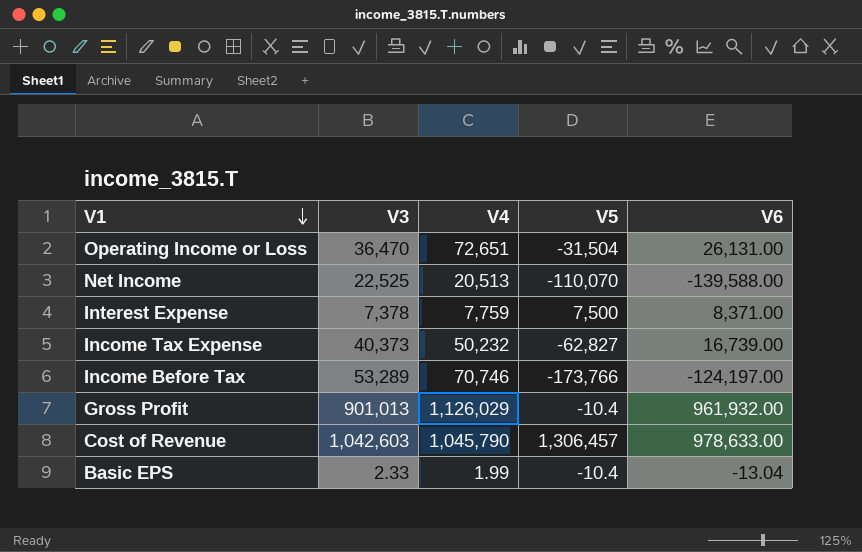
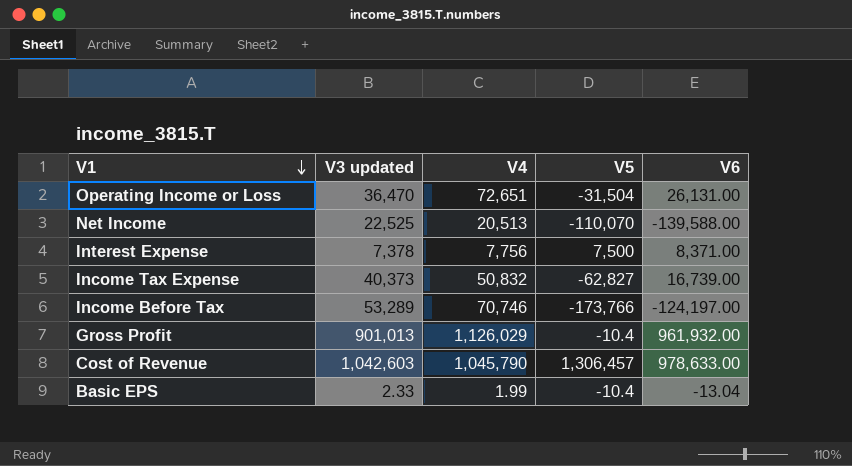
column name: V3 -> V3 updated
Interest Expense | V4: 7,759 -> 7,756
Income Tax Expense | V4: 50,232 -> 50,832

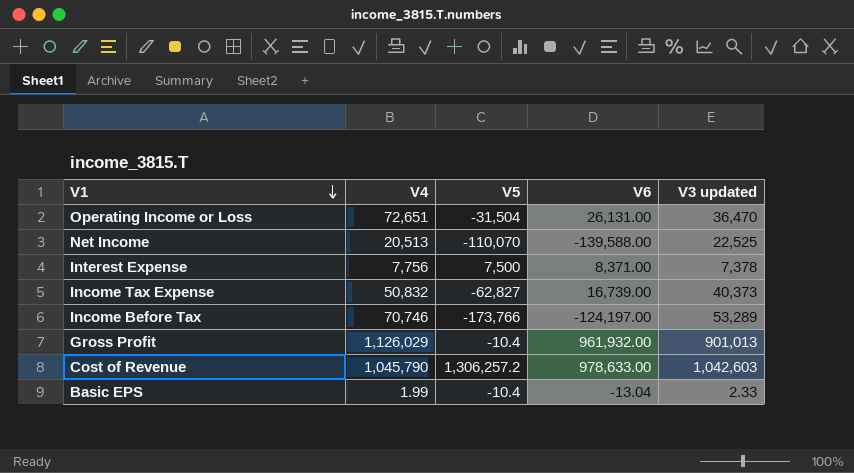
column V3 updated | position: 2 -> 5
Cost of Revenue | V5: 1,306,457 -> 1,306,257.2

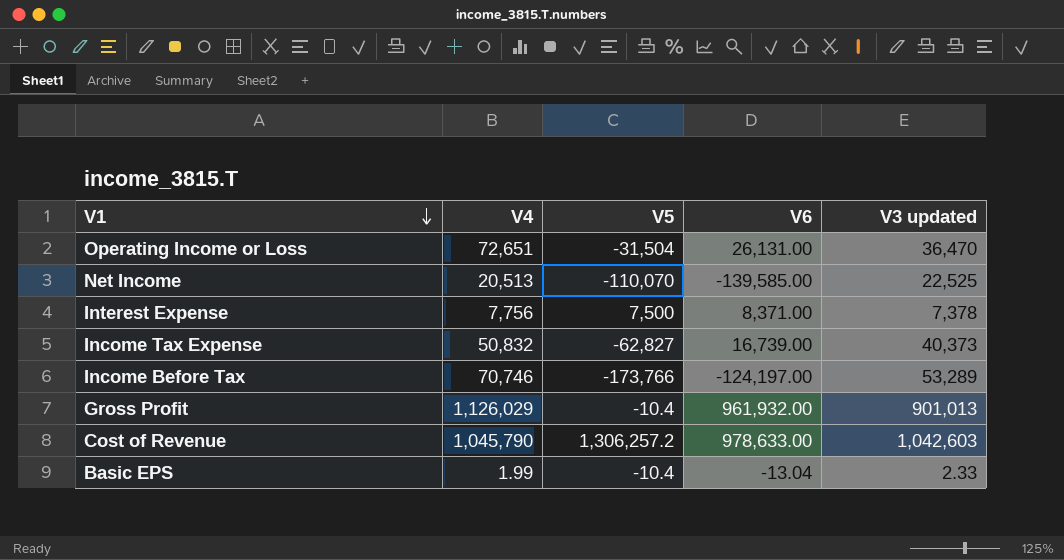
Net Income | V6: -139,588.00 -> -139,585.00

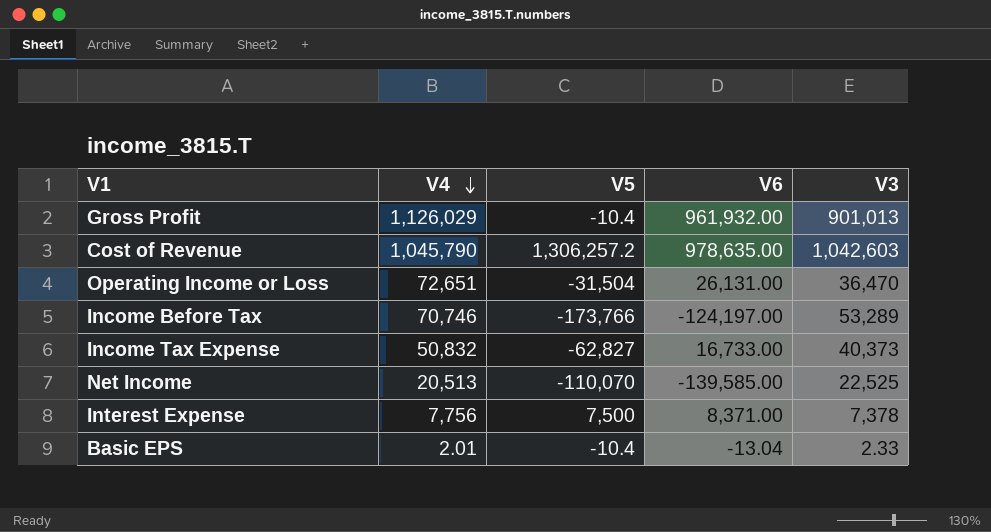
row order: V1 descending -> V4 descending
column name: V3 updated -> V3
Cost of Revenue | V6: 978,633.00 -> 978,635.00
Income Tax Expense | V6: 16,739.00 -> 16,733.00
Basic EPS | V4: 1.99 -> 2.01

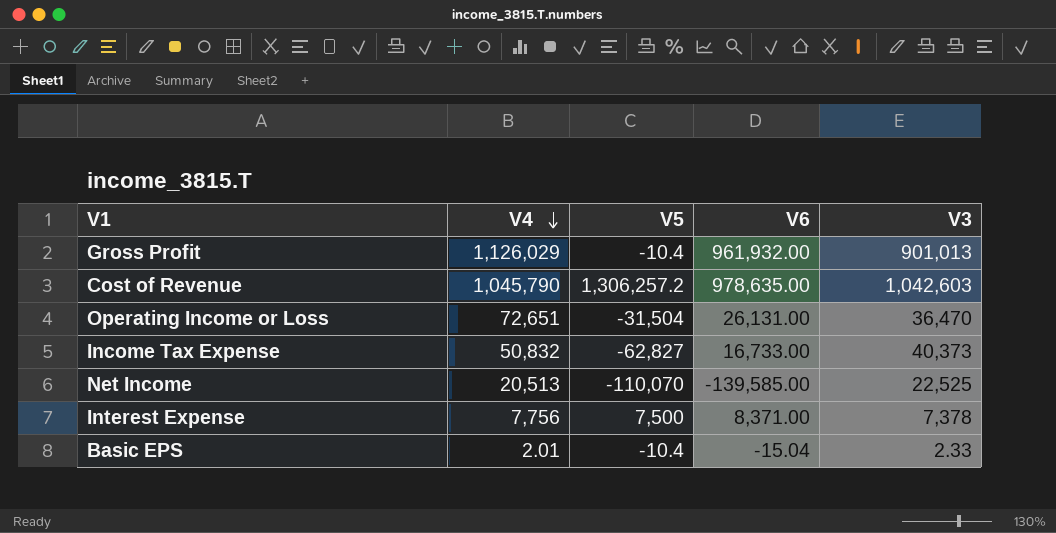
row Income Before Tax: 70,746 | -173,766 | -124,197.00 | 53,289 -> none
Basic EPS | V6: -13.04 -> -15.04

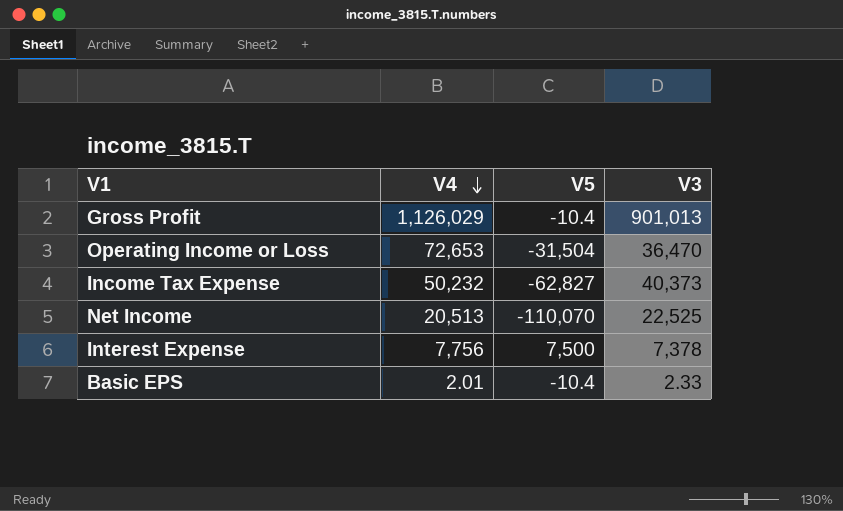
column V6 | position: 4 -> none
row Cost of Revenue: 1,045,790 | 1,306,257.2 | 978,635.00 | 1,042,603 -> none
Operating Income or Loss | V4: 72,651 -> 72,653
Income Tax Expense | V4: 50,832 -> 50,232

